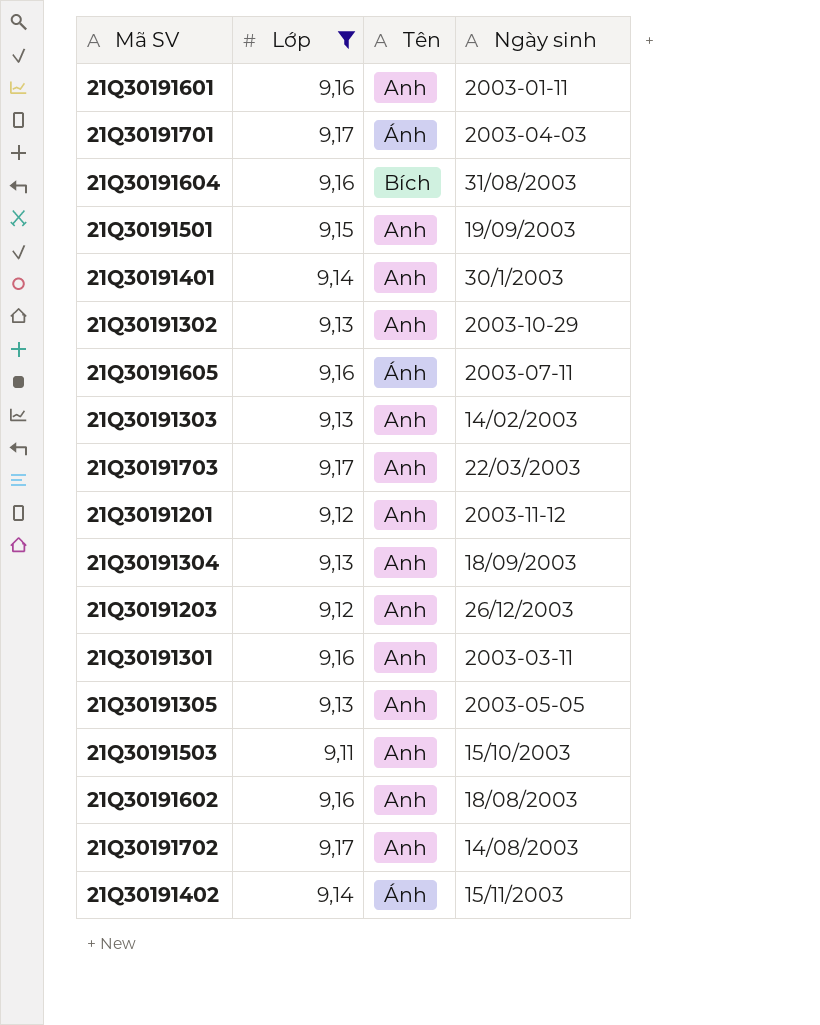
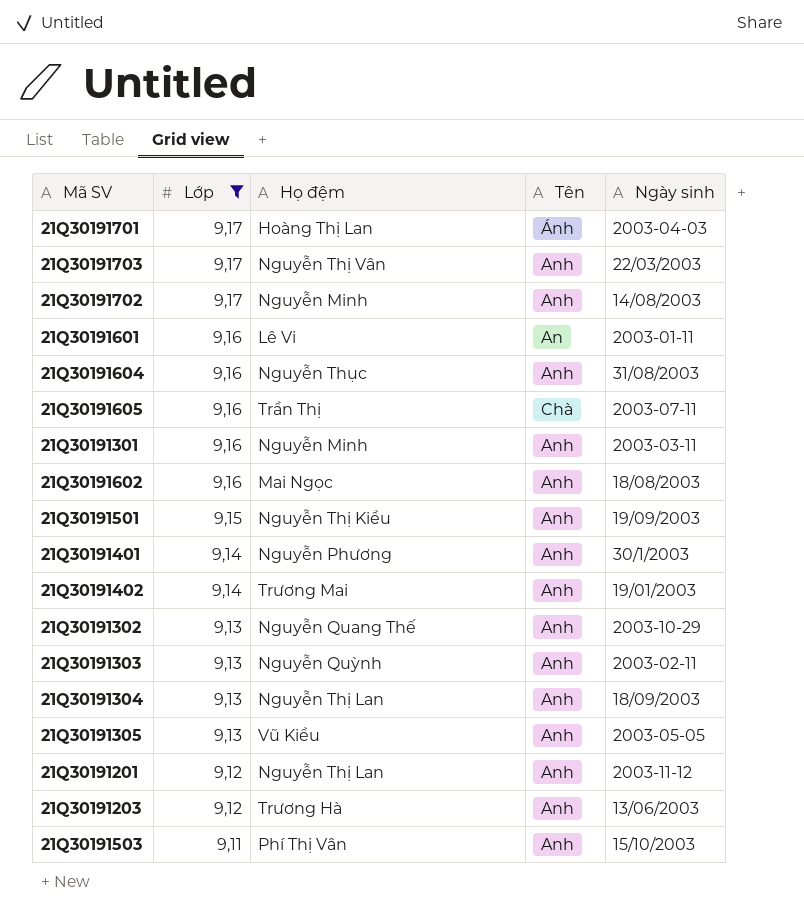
row order: none -> Lớp descending
column Họ đệm | position: none -> 3
21Q30191601 | Tên: Anh -> An
21Q30191604 | Tên: Bích -> Anh
21Q30191605 | Tên: Ánh -> Chà
21Q30191402 | Tên: Ánh -> Anh
21Q30191402 | Ngày sinh: 15/11/2003 -> 19/01/2003
21Q30191303 | Ngày sinh: 14/02/2003 -> 2003-02-11
21Q30191203 | Ngày sinh: 26/12/2003 -> 13/06/2003

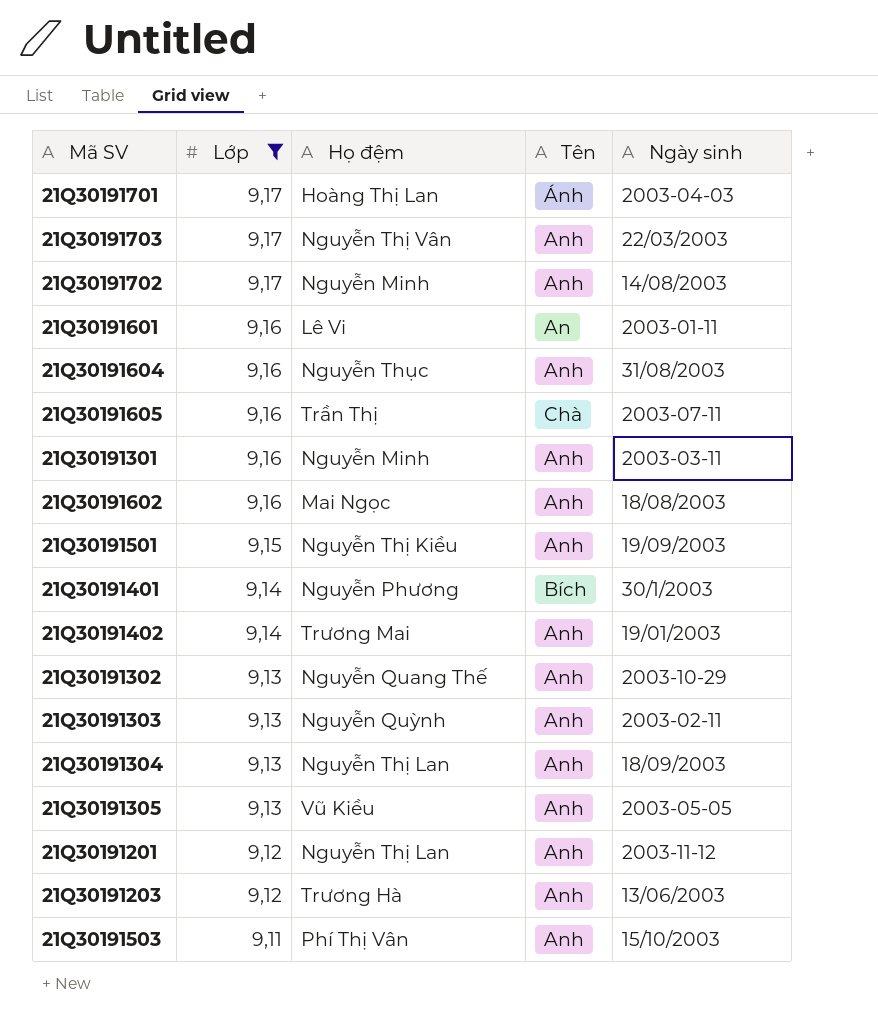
21Q30191401 | Tên: Anh -> Bích

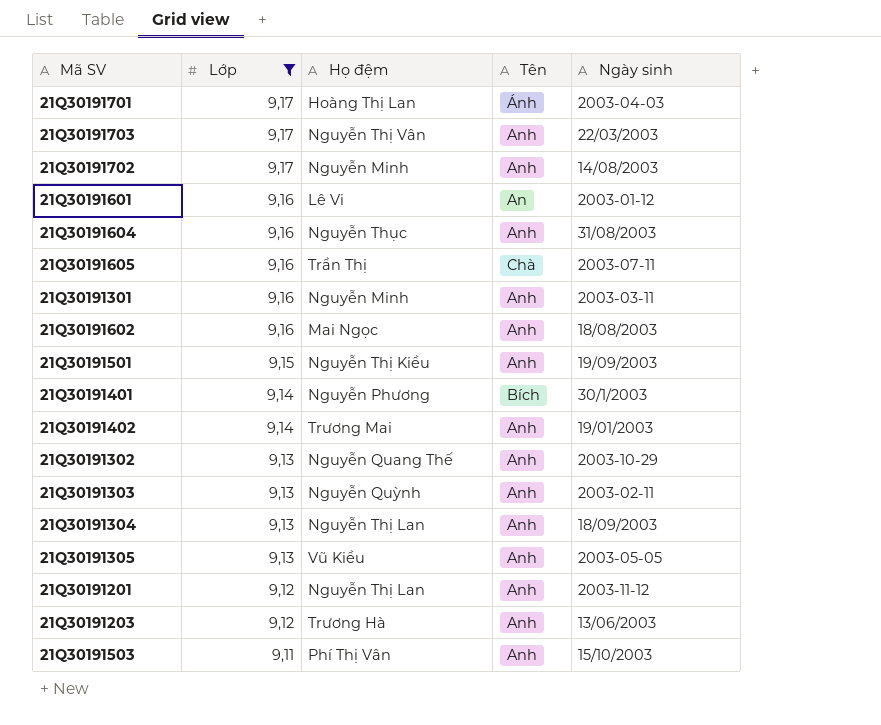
21Q30191601 | Ngày sinh: 2003-01-11 -> 2003-01-12

